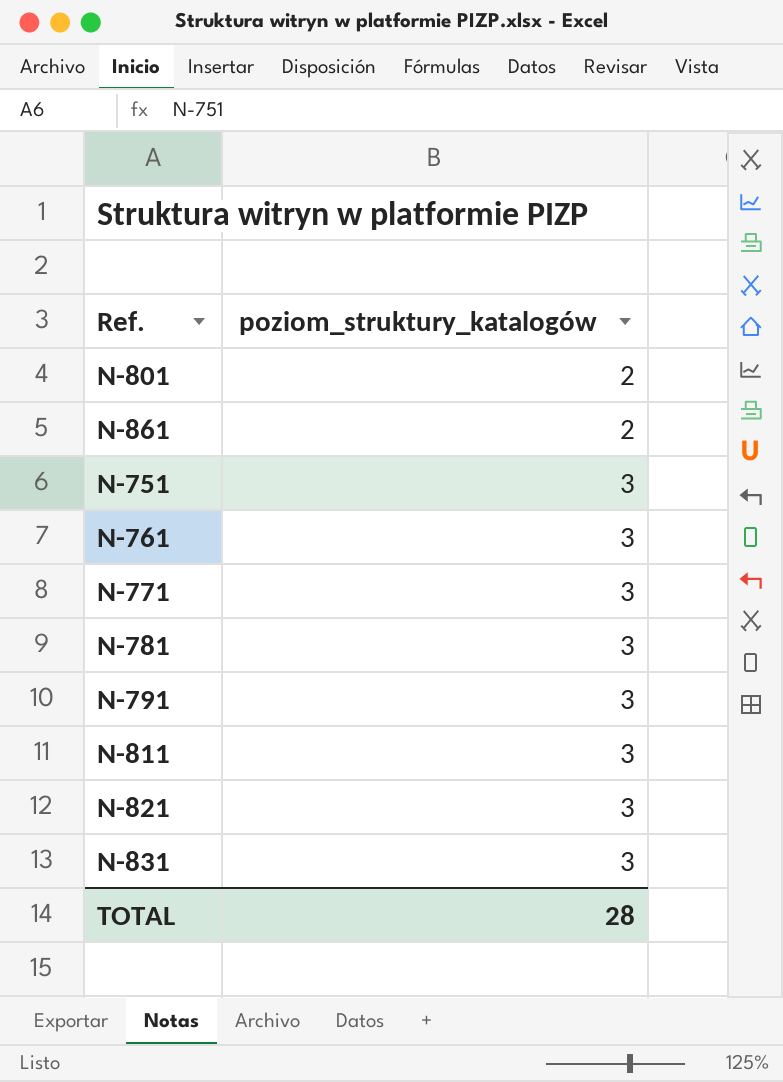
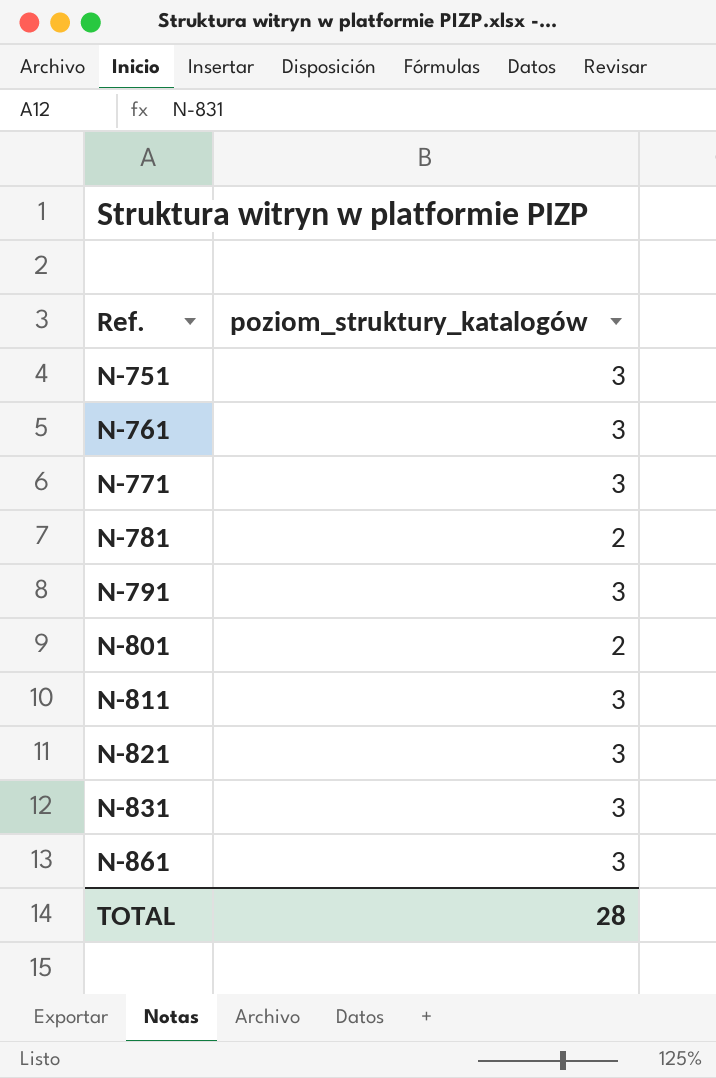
row order: poziom_struktury_katalogów ascending -> Ref. ascending
N-781 | poziom_struktury_katalogów: 3 -> 2
N-861 | poziom_struktury_katalogów: 2 -> 3

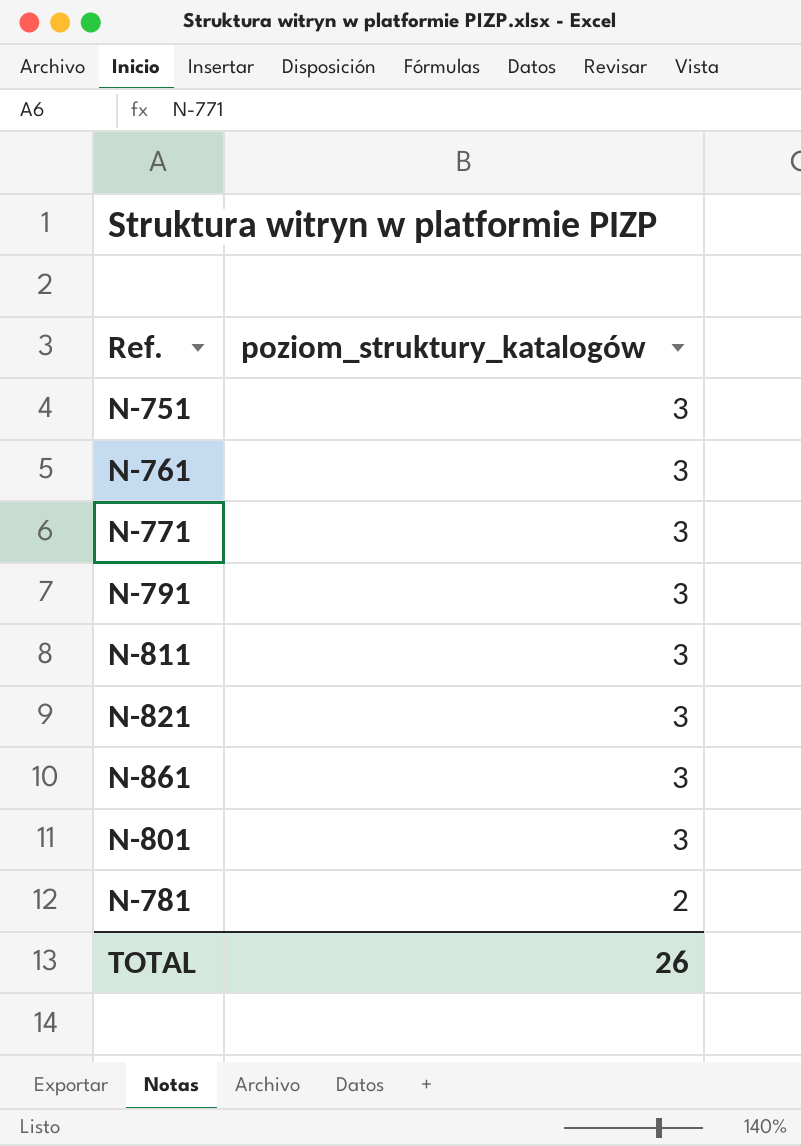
row order: Ref. ascending -> poziom_struktury_katalogów descending
row N-831: 3 -> none
N-801 | poziom_struktury_katalogów: 2 -> 3
TOTAL | poziom_struktury_katalogów: 28 -> 26

